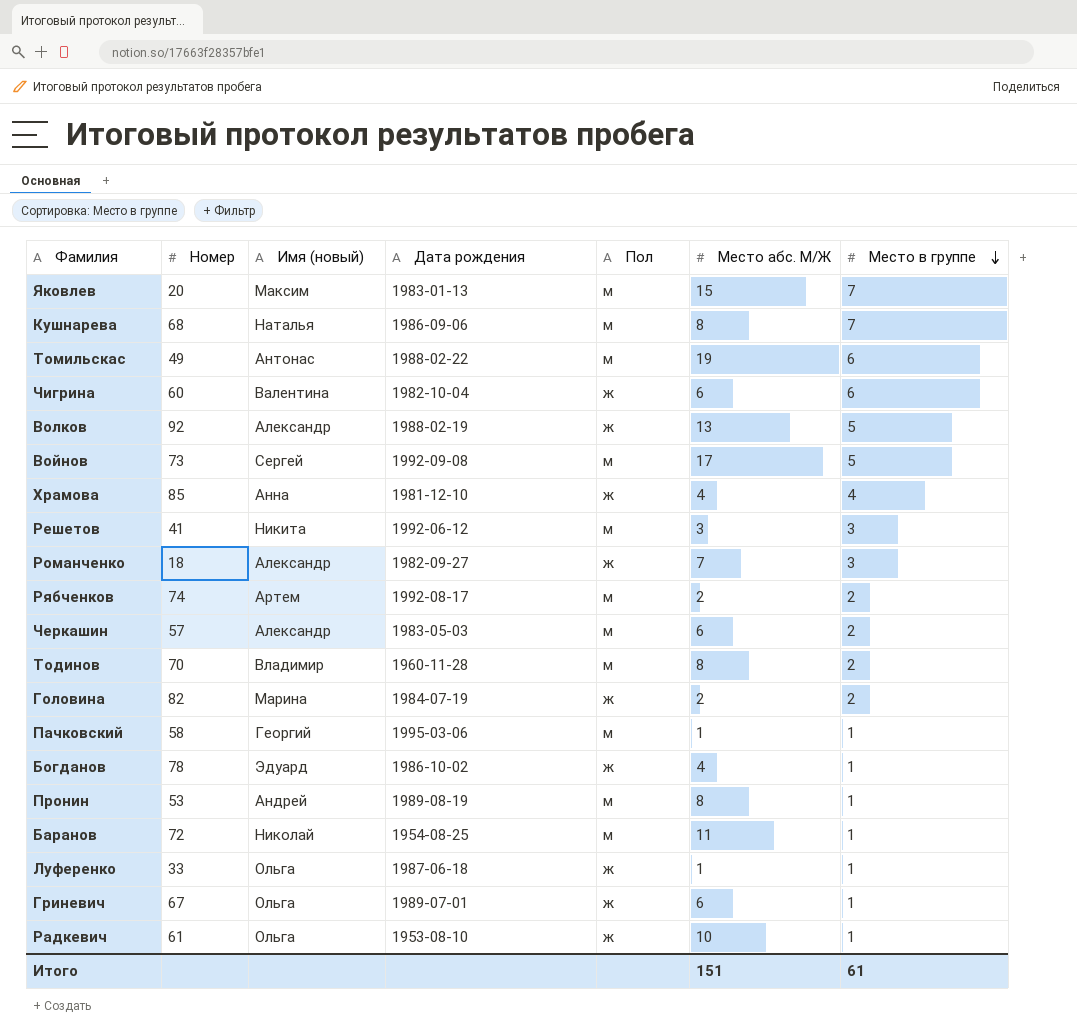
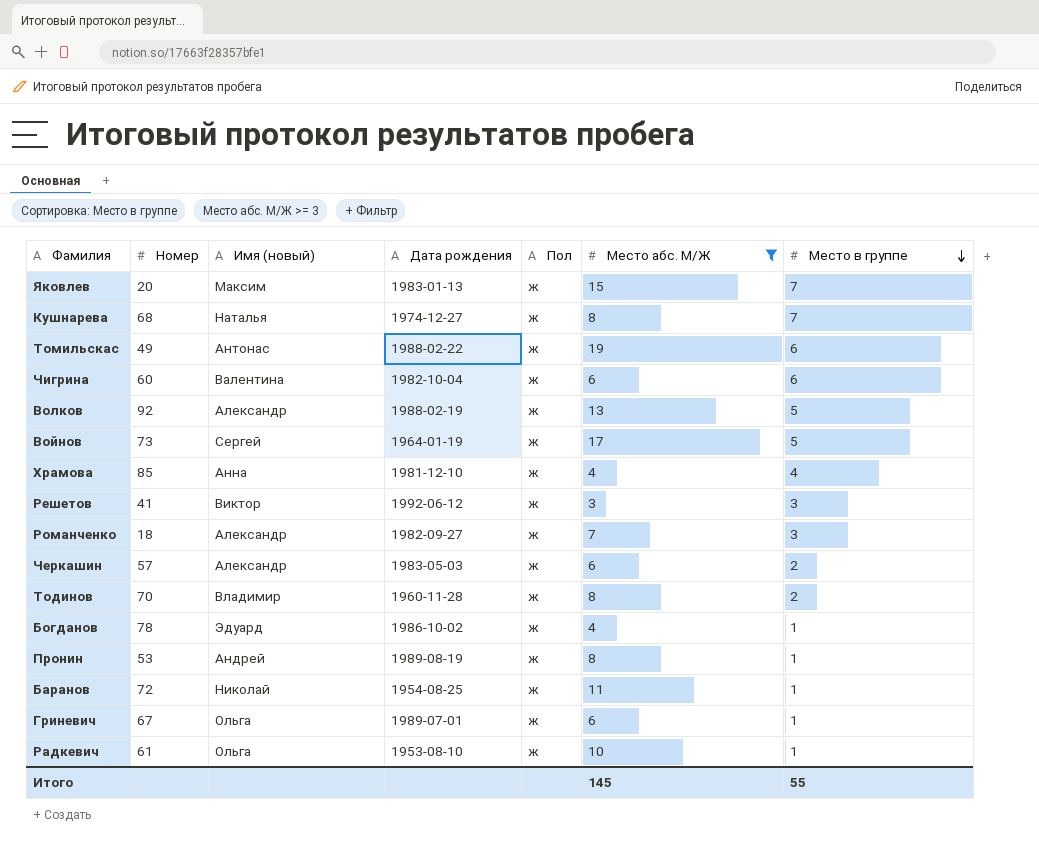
filter: none -> Место абс. М/Ж >= 3
Яковлев | Пол: м -> ж
Кушнарева | Дата рождения: 1986-09-06 -> 1974-12-27
Кушнарева | Пол: м -> ж
Томильскас | Пол: м -> ж
Войнов | Дата рождения: 1992-09-08 -> 1964-01-19
Войнов | Пол: м -> ж
Решетов | Имя (новый): Никита -> Виктор
Решетов | Пол: м -> ж
Черкашин | Пол: м -> ж
Тодинов | Пол: м -> ж
Пронин | Пол: м -> ж
Баранов | Пол: м -> ж
Итого | Место абс. М/Ж: 151 -> 145
Итого | Место в группе: 61 -> 55

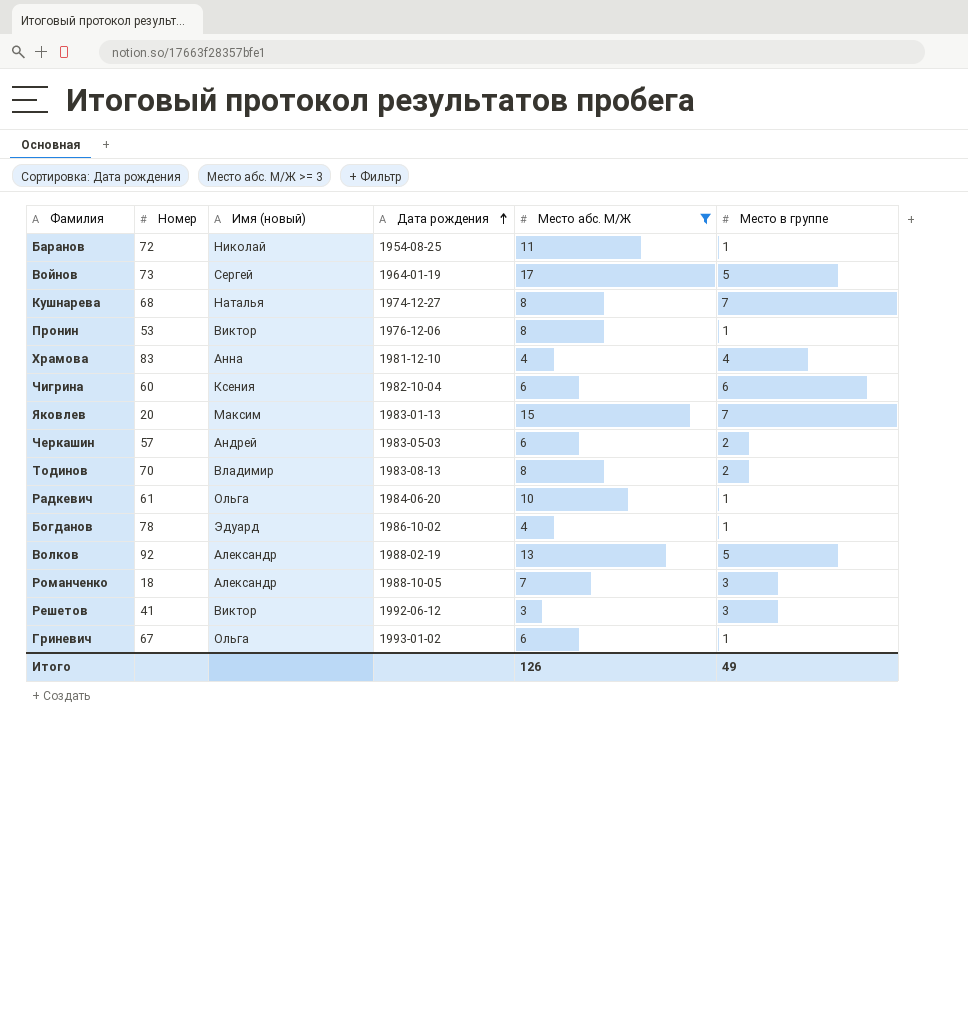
row order: Место в группе descending -> Дата рождения ascending
column Пол | position: 5 -> none
row Томильскас: 49 | Антонас | 1988-02-22 | ж | 19 | 6 -> none
Пронин | Имя (новый): Андрей -> Виктор
Пронин | Дата рождения: 1989-08-19 -> 1976-12-06
Храмова | Номер: 85 -> 83
Чигрина | Имя (новый): Валентина -> Ксения
Черкашин | Имя (новый): Александр -> Андрей
Тодинов | Дата рождения: 1960-11-28 -> 1983-08-13
Радкевич | Дата рождения: 1953-08-10 -> 1984-06-20
Романченко | Дата рождения: 1982-09-27 -> 1988-10-05
Гриневич | Дата рождения: 1989-07-01 -> 1993-01-02
Итого | Место абс. М/Ж: 145 -> 126
Итого | Место в группе: 55 -> 49

